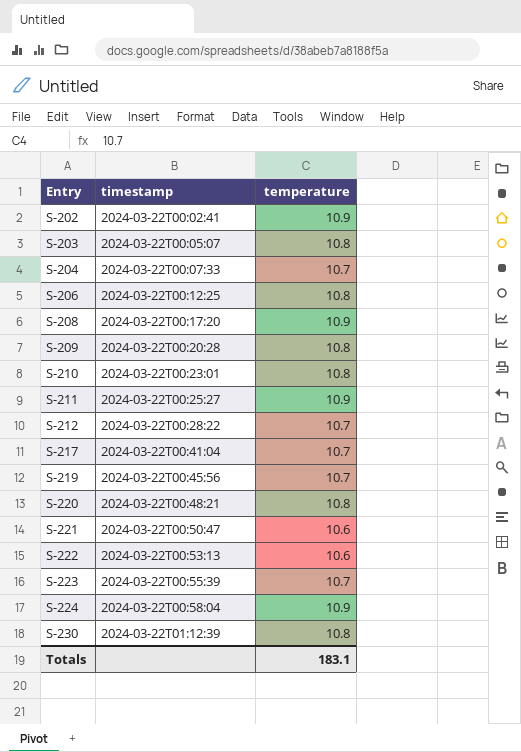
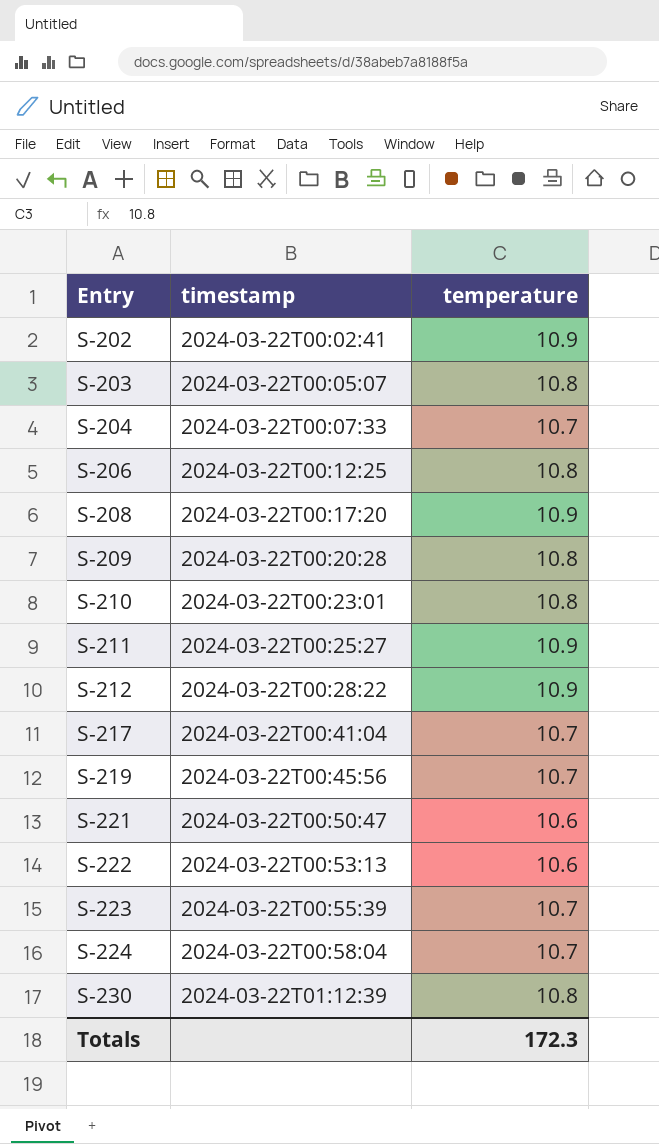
row S-220: 2024-03-22T00:48:21 | 10.8 -> none
S-212 | temperature: 10.7 -> 10.9
S-224 | temperature: 10.9 -> 10.7
Totals | temperature: 183.1 -> 172.3

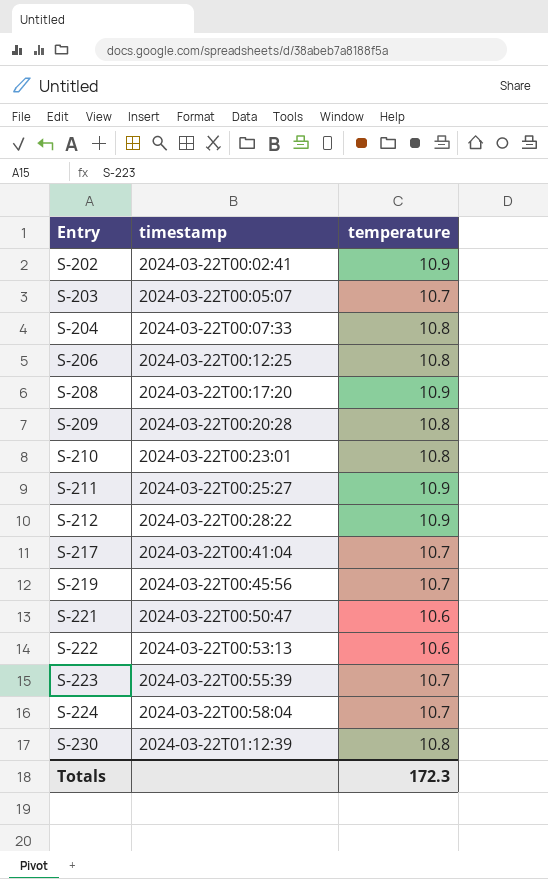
S-203 | temperature: 10.8 -> 10.7
S-204 | temperature: 10.7 -> 10.8

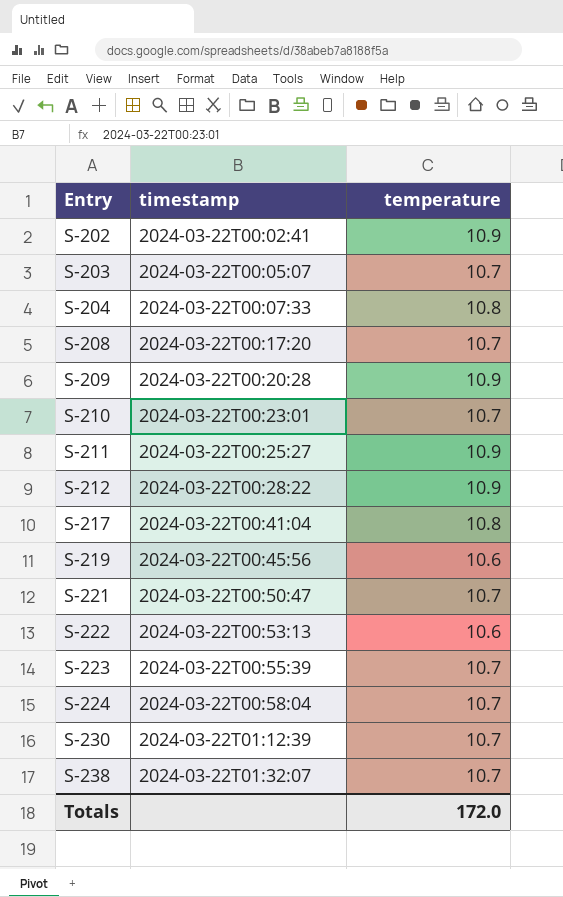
row S-206: 2024-03-22T00:12:25 | 10.8 -> none
S-208 | temperature: 10.9 -> 10.7
S-209 | temperature: 10.8 -> 10.9
S-210 | temperature: 10.8 -> 10.7
S-217 | temperature: 10.7 -> 10.8
S-219 | temperature: 10.7 -> 10.6
S-221 | temperature: 10.6 -> 10.7
S-230 | temperature: 10.8 -> 10.7
row S-238: none -> 2024-03-22T01:32:07 | 10.7
Totals | temperature: 172.3 -> 172.0

